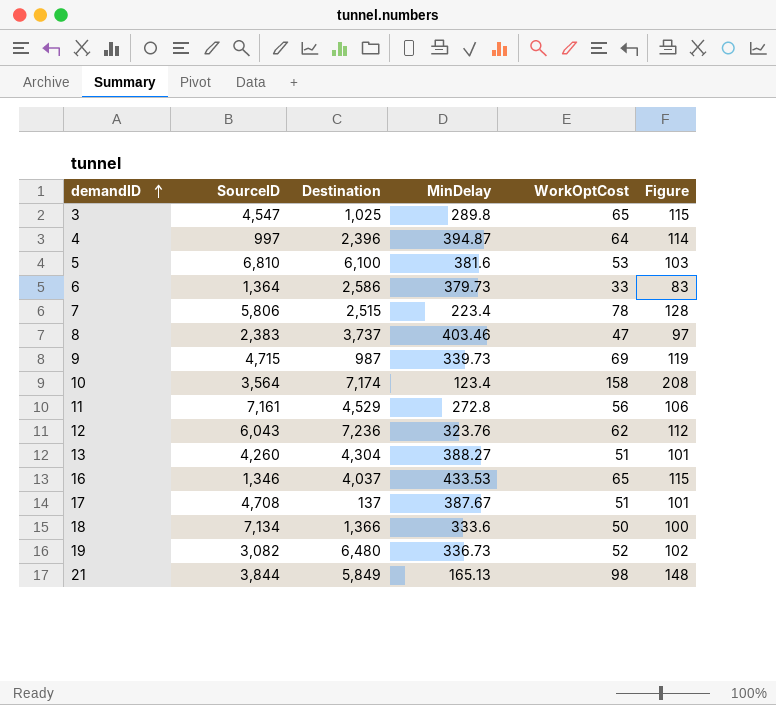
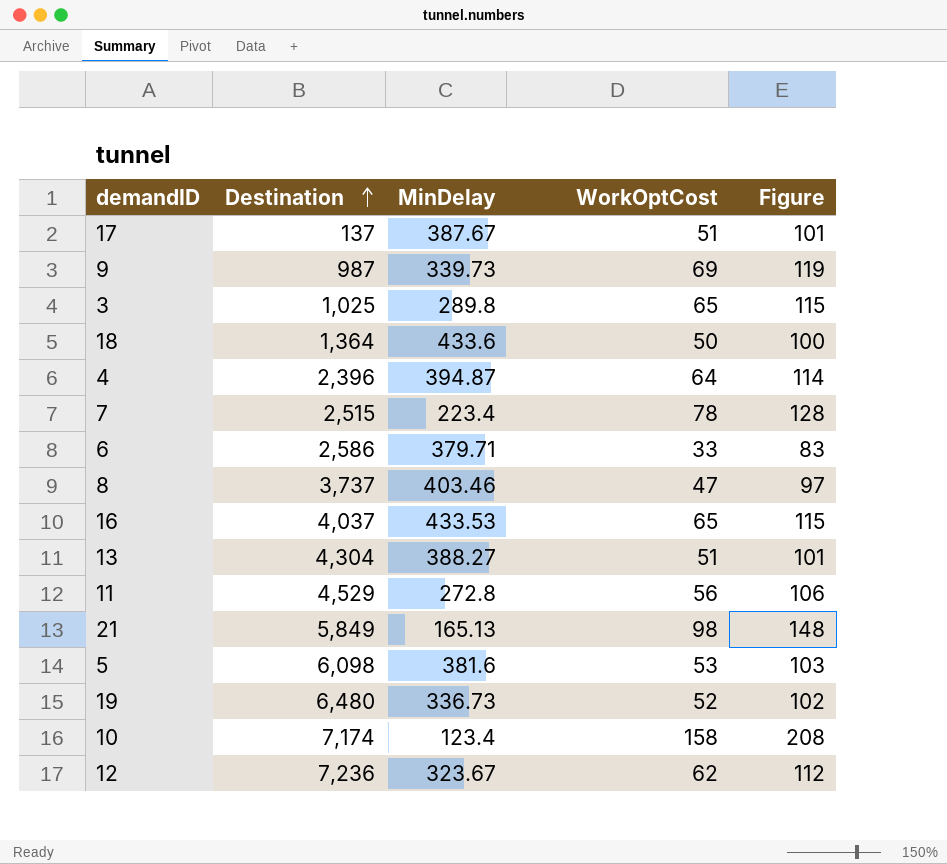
row order: demandID ascending -> Destination ascending
column SourceID | position: 2 -> none
18 | Destination: 1,366 -> 1,364
18 | MinDelay: 333.6 -> 433.6
6 | MinDelay: 379.73 -> 379.71
5 | Destination: 6,100 -> 6,098
12 | MinDelay: 323.76 -> 323.67

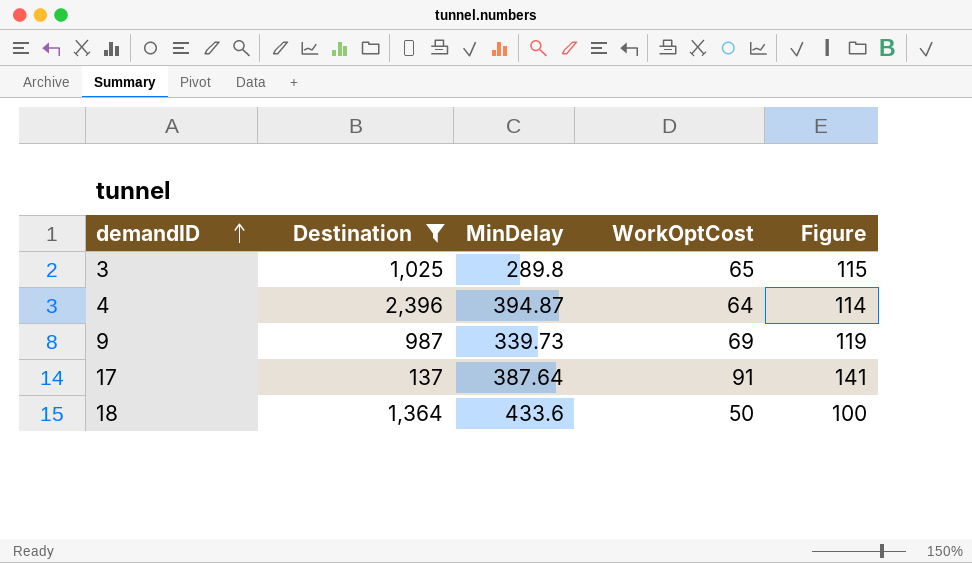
filter: none -> Destination <= 2,396
row order: Destination ascending -> demandID ascending
17 | MinDelay: 387.67 -> 387.64
17 | WorkOptCost: 51 -> 91
17 | Figure: 101 -> 141

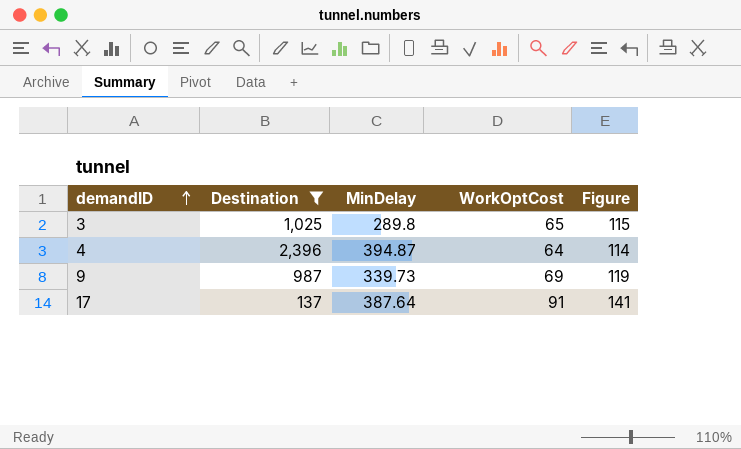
row 18: 1,364 | 433.6 | 50 | 100 -> none

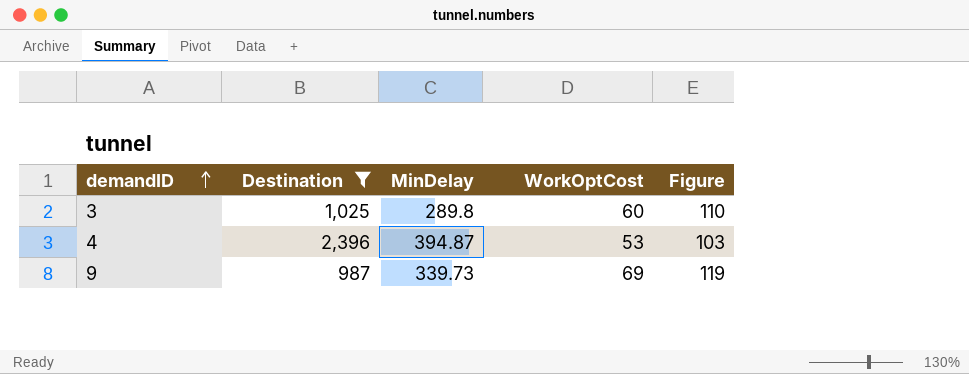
row 17: 137 | 387.64 | 91 | 141 -> none
3 | WorkOptCost: 65 -> 60
3 | Figure: 115 -> 110
4 | WorkOptCost: 64 -> 53
4 | Figure: 114 -> 103

